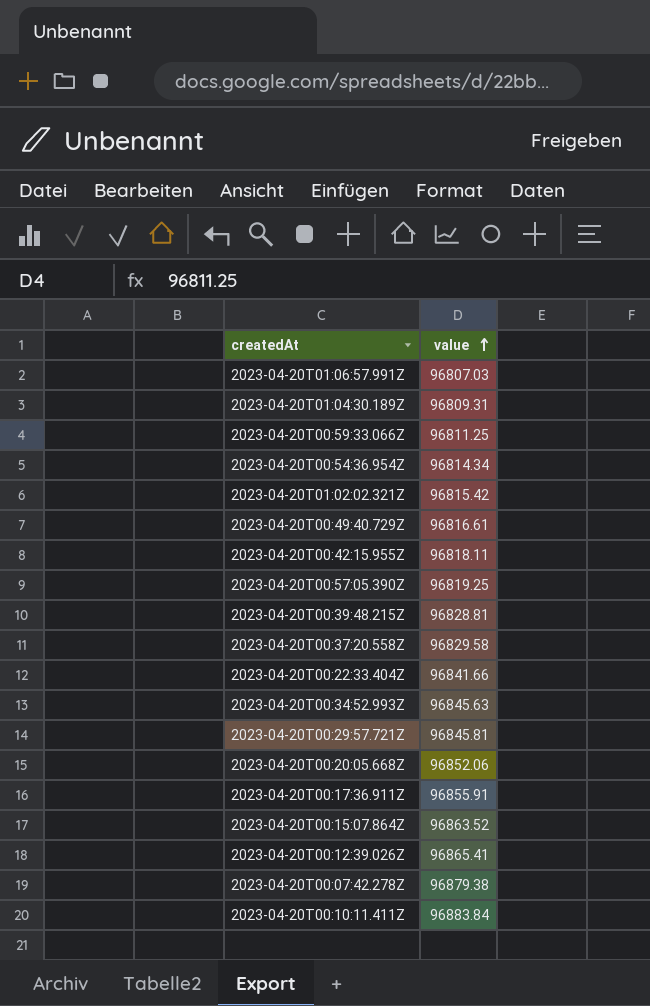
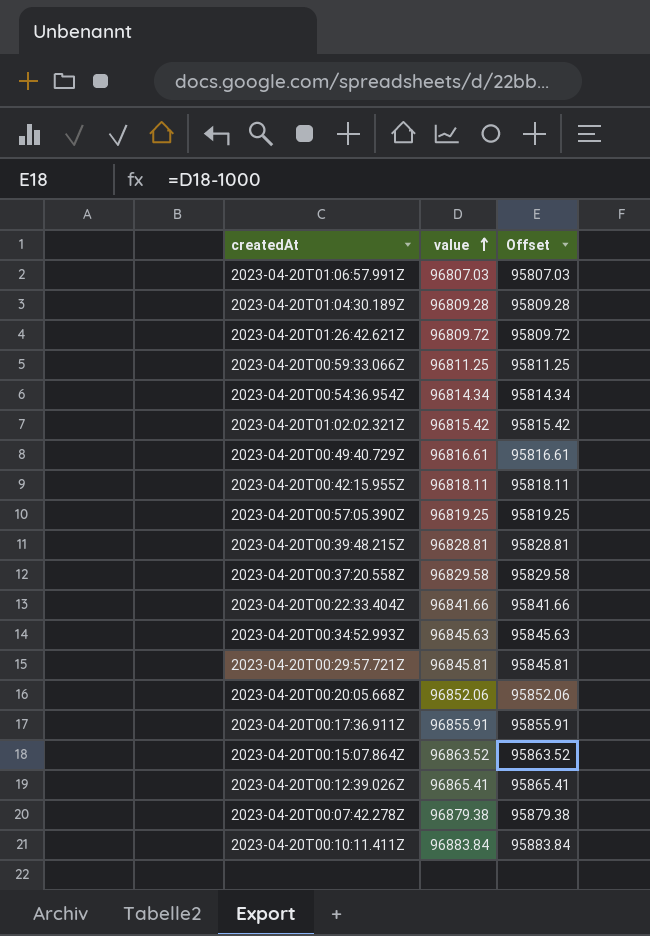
column Offset | formula: none -> [value] - 1000
2023-04-20T01:04:30.189Z | value: 96809.31 -> 96809.28
row 2023-04-20T01:26:42.621Z: none -> 96809.72 | 95809.72

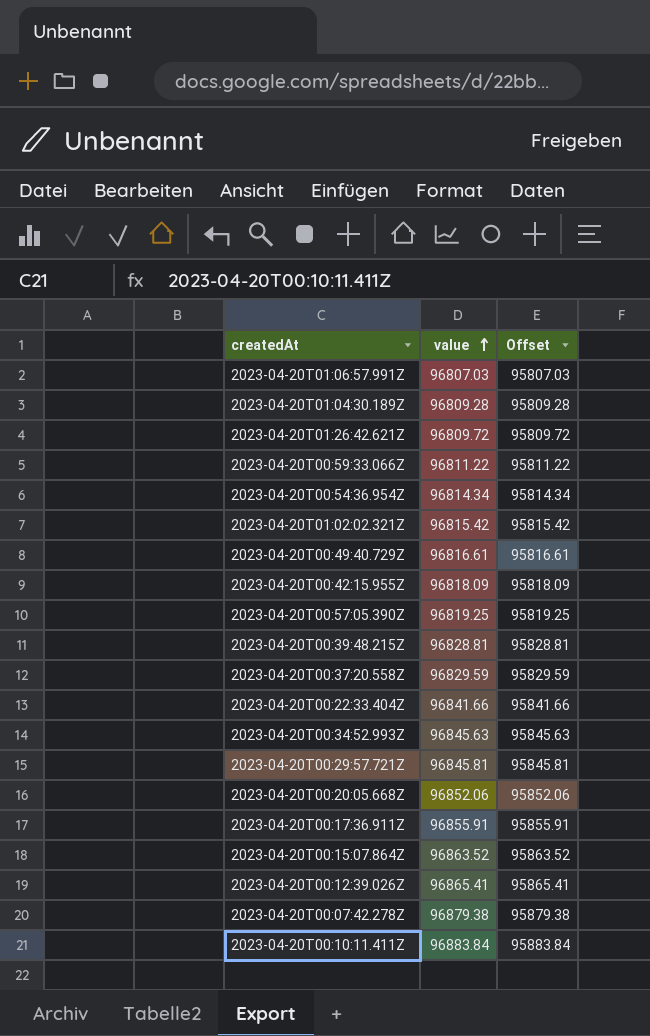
2023-04-20T00:59:33.066Z | value: 96811.25 -> 96811.22
2023-04-20T00:59:33.066Z | Offset: 95811.25 -> 95811.22
2023-04-20T00:42:15.955Z | value: 96818.11 -> 96818.09
2023-04-20T00:42:15.955Z | Offset: 95818.11 -> 95818.09
2023-04-20T00:37:20.558Z | value: 96829.58 -> 96829.59
2023-04-20T00:37:20.558Z | Offset: 95829.58 -> 95829.59

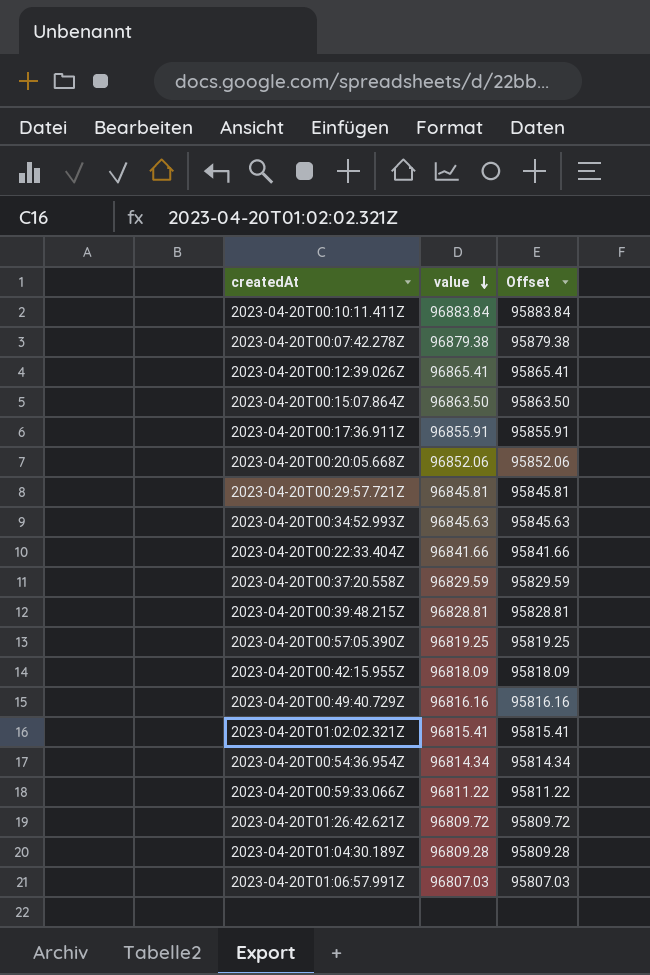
row order: value ascending -> value descending
2023-04-20T00:15:07.864Z | value: 96863.52 -> 96863.50
2023-04-20T00:15:07.864Z | Offset: 95863.52 -> 95863.50
2023-04-20T00:49:40.729Z | value: 96816.61 -> 96816.16
2023-04-20T00:49:40.729Z | Offset: 95816.61 -> 95816.16
2023-04-20T01:02:02.321Z | value: 96815.42 -> 96815.41
2023-04-20T01:02:02.321Z | Offset: 95815.42 -> 95815.41

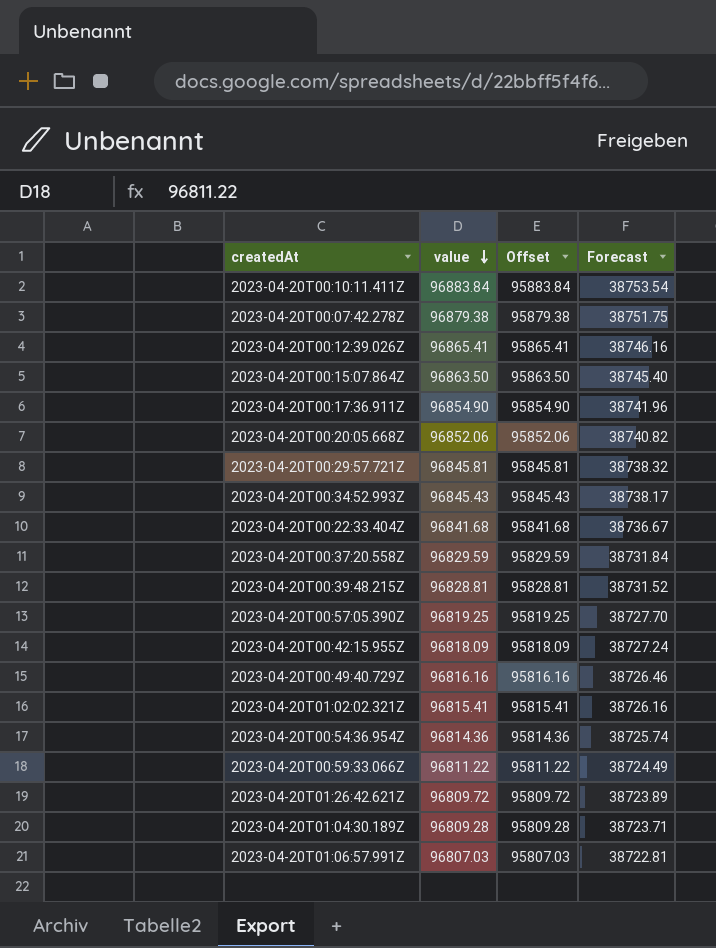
column Forecast | formula: none -> [value] * 0.4
2023-04-20T00:17:36.911Z | value: 96855.91 -> 96854.90
2023-04-20T00:17:36.911Z | Offset: 95855.91 -> 95854.90
2023-04-20T00:34:52.993Z | value: 96845.63 -> 96845.43
2023-04-20T00:34:52.993Z | Offset: 95845.63 -> 95845.43
2023-04-20T00:22:33.404Z | value: 96841.66 -> 96841.68
2023-04-20T00:22:33.404Z | Offset: 95841.66 -> 95841.68
2023-04-20T00:54:36.954Z | value: 96814.34 -> 96814.36
2023-04-20T00:54:36.954Z | Offset: 95814.34 -> 95814.36

